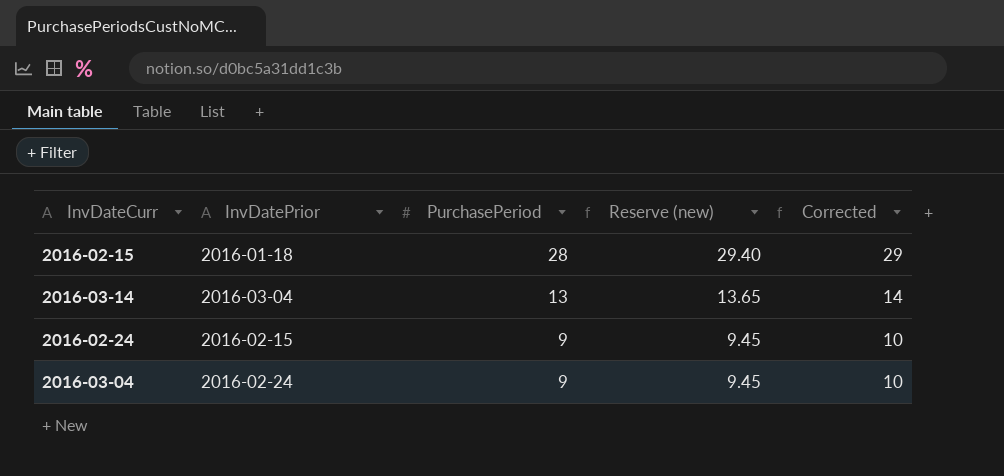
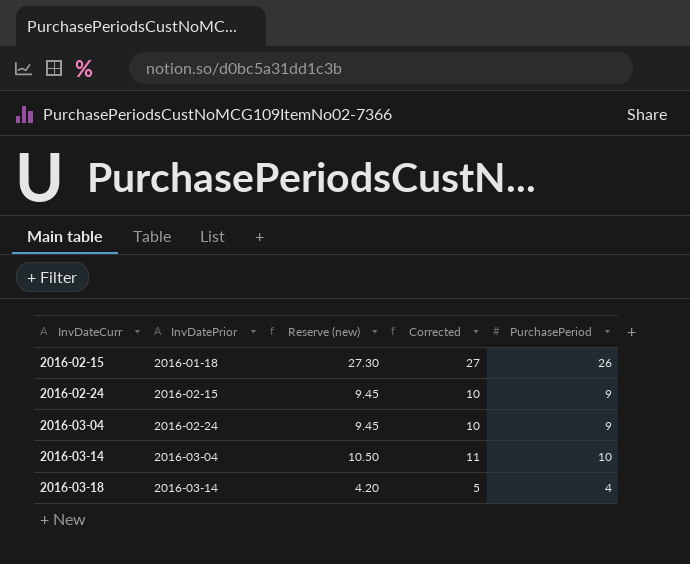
row order: PurchasePeriod descending -> InvDateCurr ascending
column PurchasePeriod | position: 3 -> 5
2016-02-15 | Reserve (new): 29.40 -> 27.30
2016-02-15 | Corrected: 29 -> 27
2016-02-15 | PurchasePeriod: 28 -> 26
2016-03-14 | Reserve (new): 13.65 -> 10.50
2016-03-14 | Corrected: 14 -> 11
2016-03-14 | PurchasePeriod: 13 -> 10
row 2016-03-18: none -> 2016-03-14 | 4.20 | 5 | 4

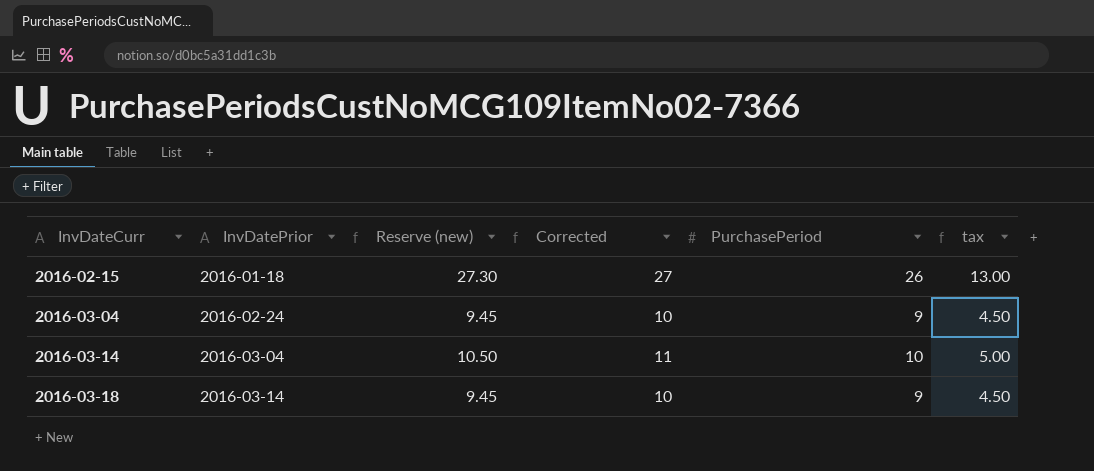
column tax | formula: none -> [PurchasePeriod] * 0.5
row 2016-02-24: 2016-02-15 | 9.45 | 10 | 9 -> none
2016-03-18 | Reserve (new): 4.20 -> 9.45
2016-03-18 | Corrected: 5 -> 10
2016-03-18 | PurchasePeriod: 4 -> 9

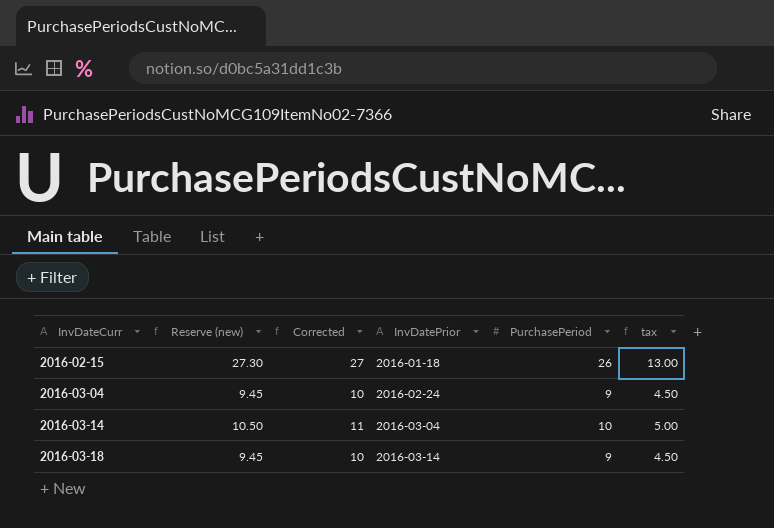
column InvDatePrior | position: 2 -> 4

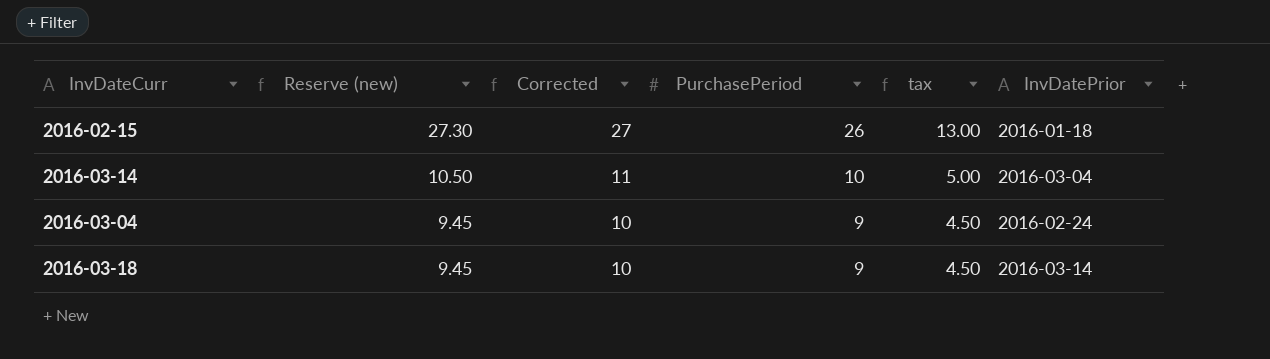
row order: InvDateCurr ascending -> Reserve (new) descending
column InvDatePrior | position: 4 -> 6

